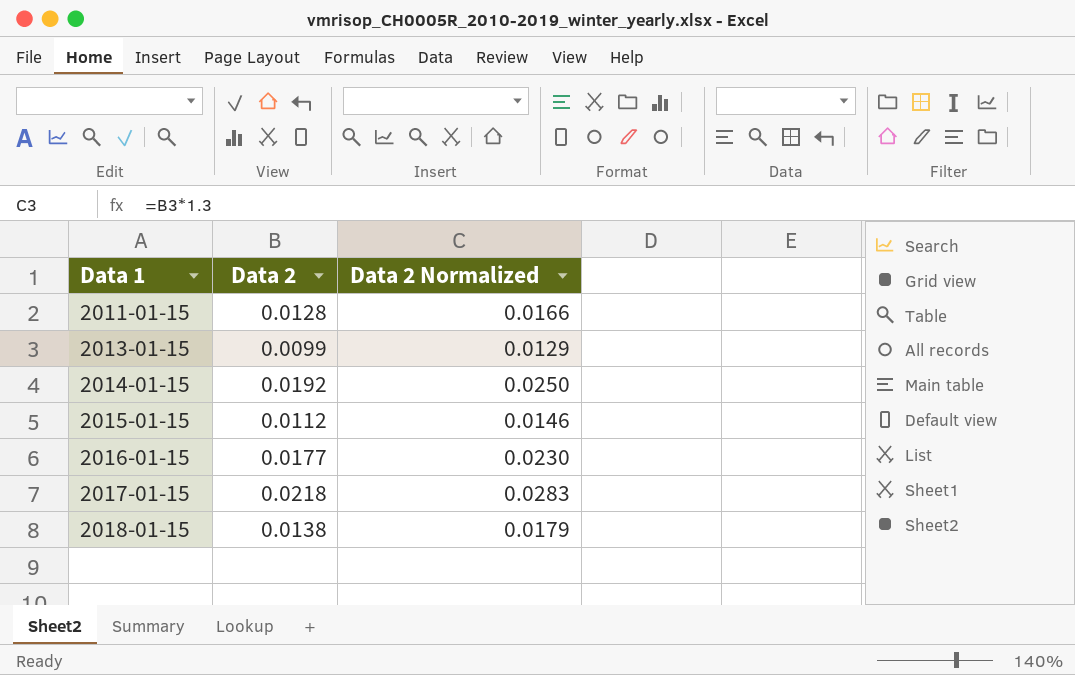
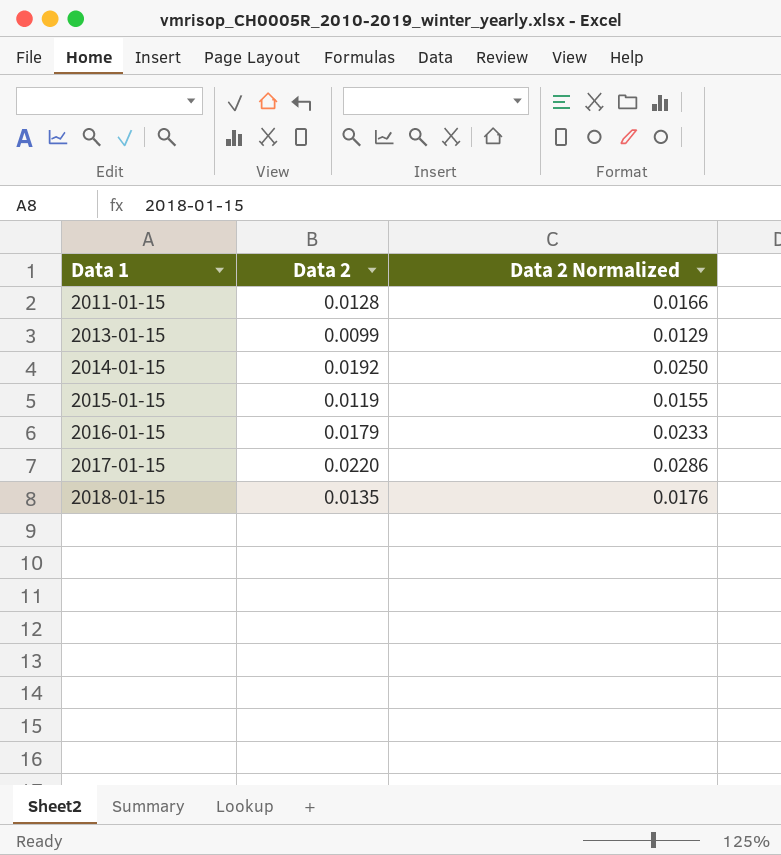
2015-01-15 | Data 2: 0.0112 -> 0.0119
2015-01-15 | Data 2 Normalized: 0.0146 -> 0.0155
2016-01-15 | Data 2: 0.0177 -> 0.0179
2016-01-15 | Data 2 Normalized: 0.0230 -> 0.0233
2017-01-15 | Data 2: 0.0218 -> 0.0220
2017-01-15 | Data 2 Normalized: 0.0283 -> 0.0286
2018-01-15 | Data 2: 0.0138 -> 0.0135
2018-01-15 | Data 2 Normalized: 0.0179 -> 0.0176

